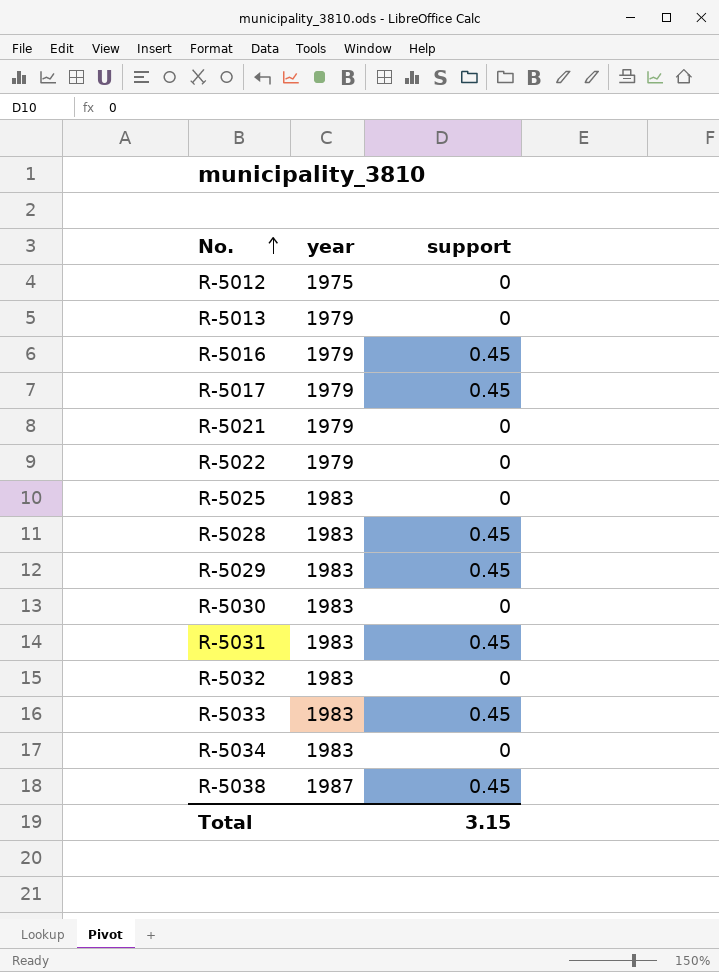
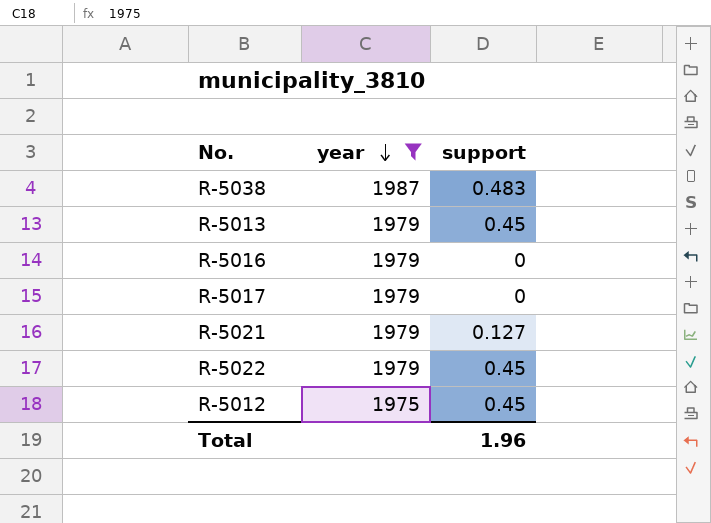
filter: none -> year != 1983
row order: No. ascending -> year descending
R-5038 | support: 0.45 -> 0.483
R-5013 | support: 0 -> 0.45
R-5016 | support: 0.45 -> 0
R-5017 | support: 0.45 -> 0
R-5021 | support: 0 -> 0.127
R-5022 | support: 0 -> 0.45
R-5012 | support: 0 -> 0.45
Total | support: 3.15 -> 1.96

